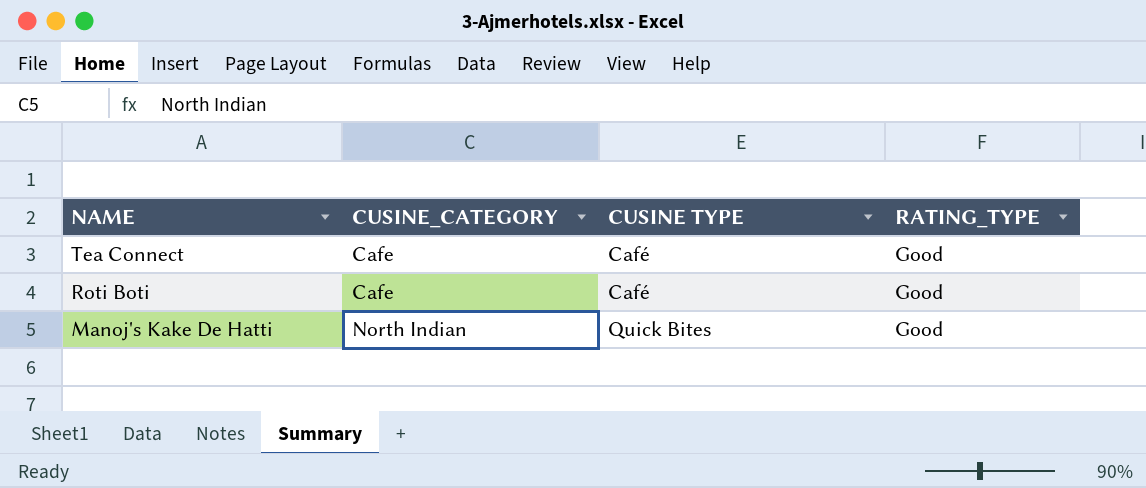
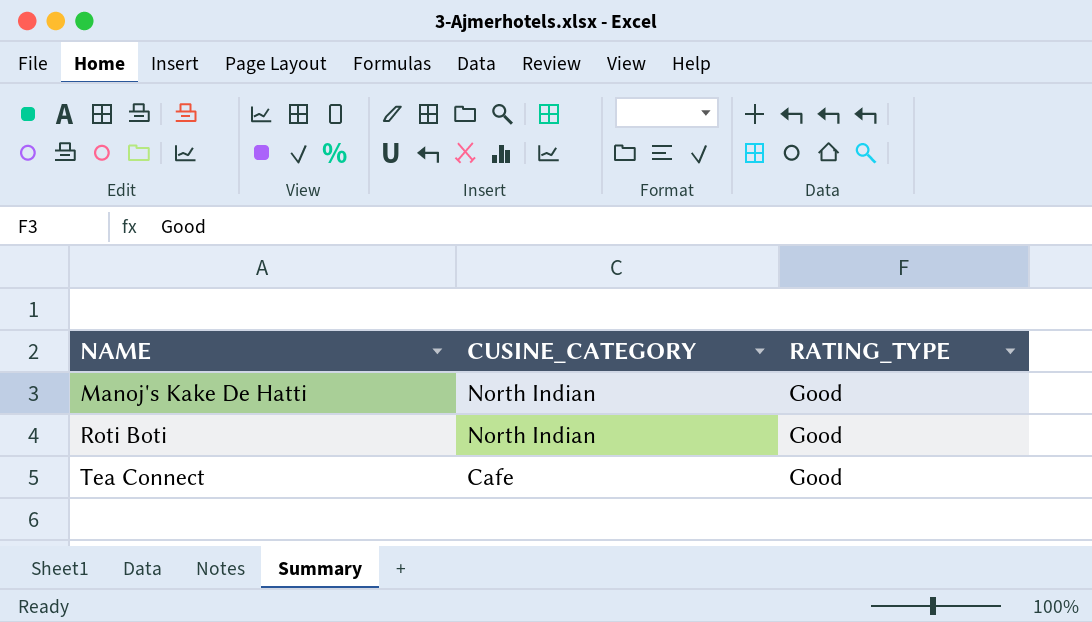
row order: NAME descending -> NAME ascending
column CUSINE TYPE | position: 3 -> none
Roti Boti | CUSINE_CATEGORY: Cafe -> North Indian

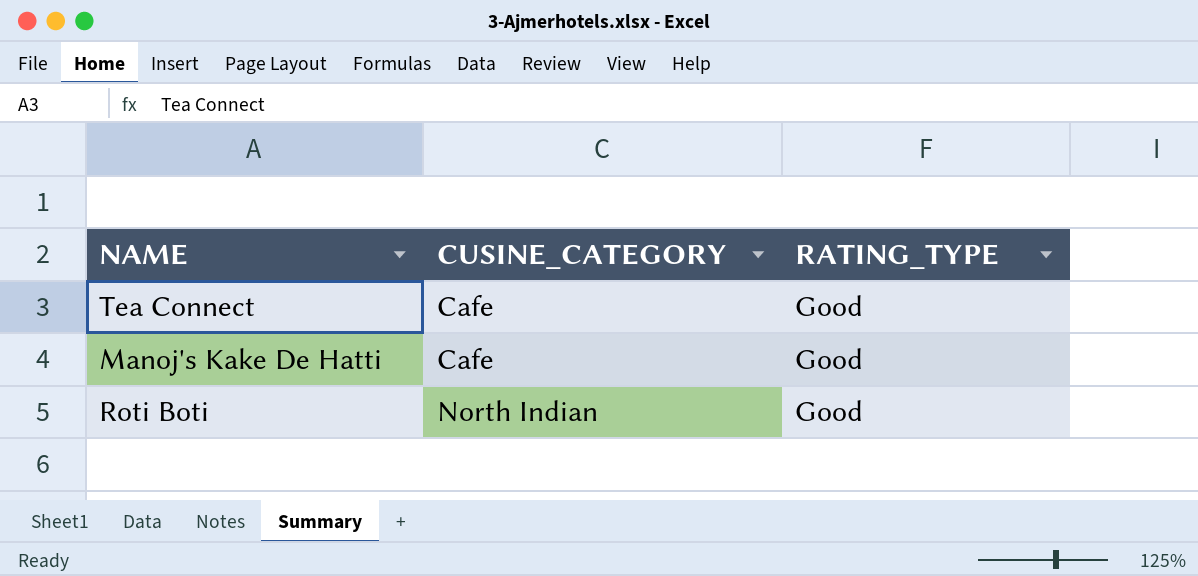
row order: NAME ascending -> CUSINE_CATEGORY ascending
Manoj's Kake De Hatti | CUSINE_CATEGORY: North Indian -> Cafe

